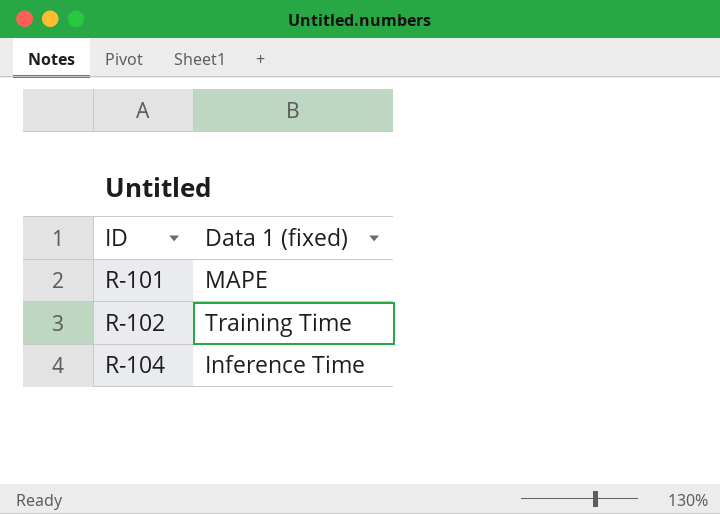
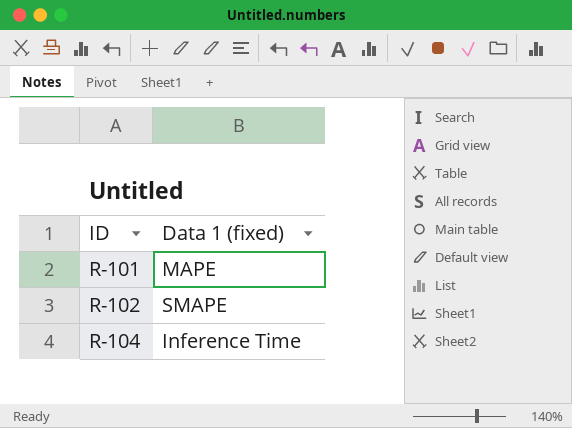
R-102 | Data 1 (fixed): Training Time -> SMAPE

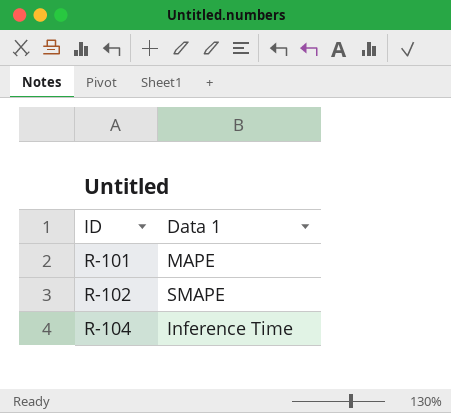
column name: Data 1 (fixed) -> Data 1

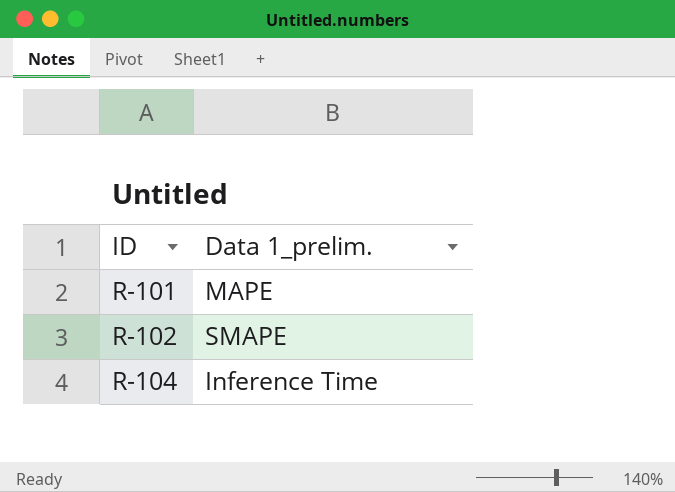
column name: Data 1 -> Data 1_prelim.

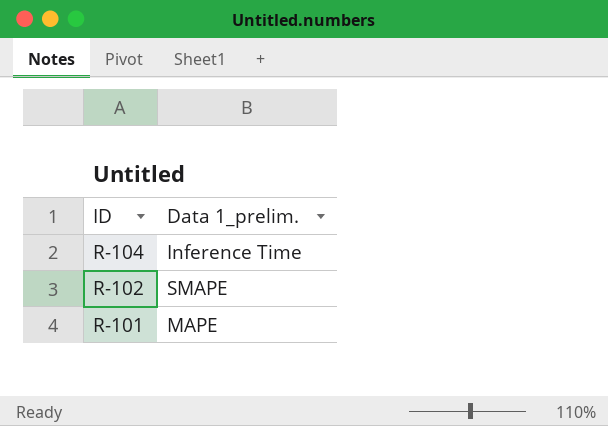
row order: ID ascending -> ID descending

